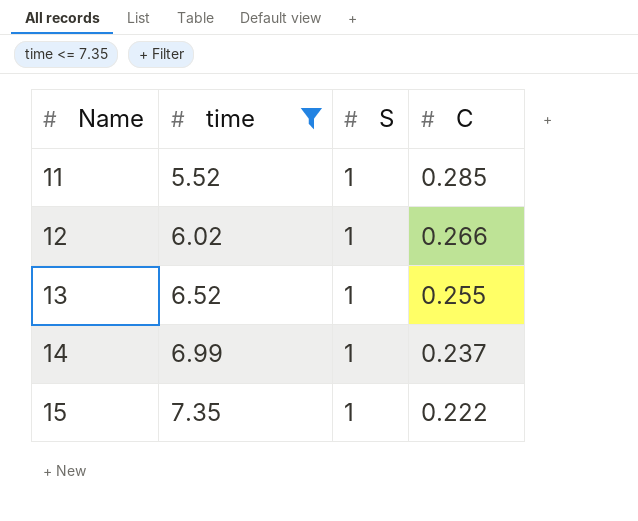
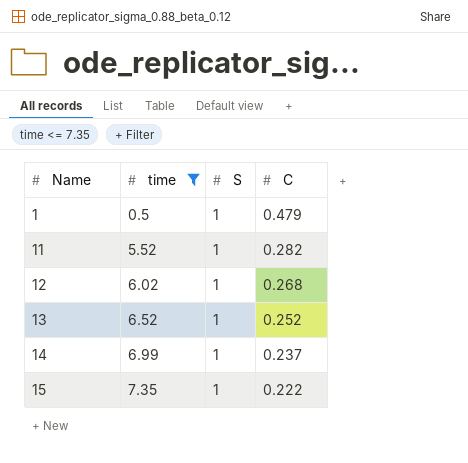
row 1: none -> 0.5 | 1 | 0.479
11 | C: 0.285 -> 0.282
12 | C: 0.266 -> 0.268
13 | C: 0.255 -> 0.252

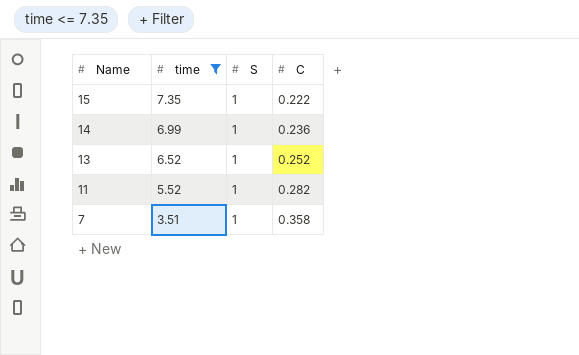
row order: Name ascending -> Name descending
row 1: 0.5 | 1 | 0.479 -> none
row 12: 6.02 | 1 | 0.268 -> none
14 | C: 0.237 -> 0.236
row 7: none -> 3.51 | 1 | 0.358

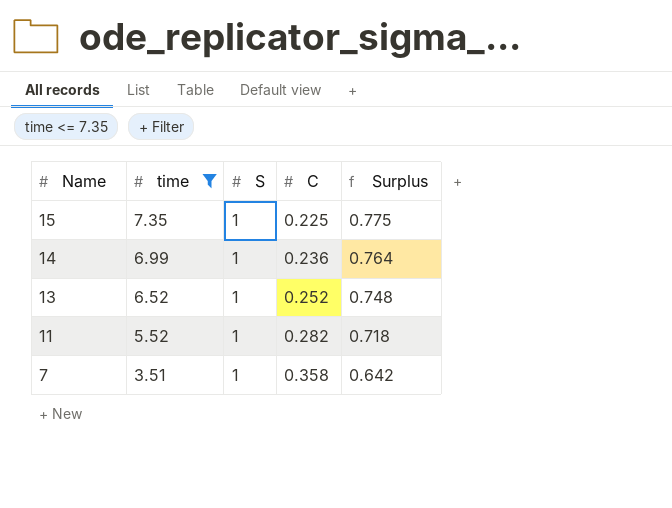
column Surplus | formula: none -> [S] - [C]
15 | C: 0.222 -> 0.225

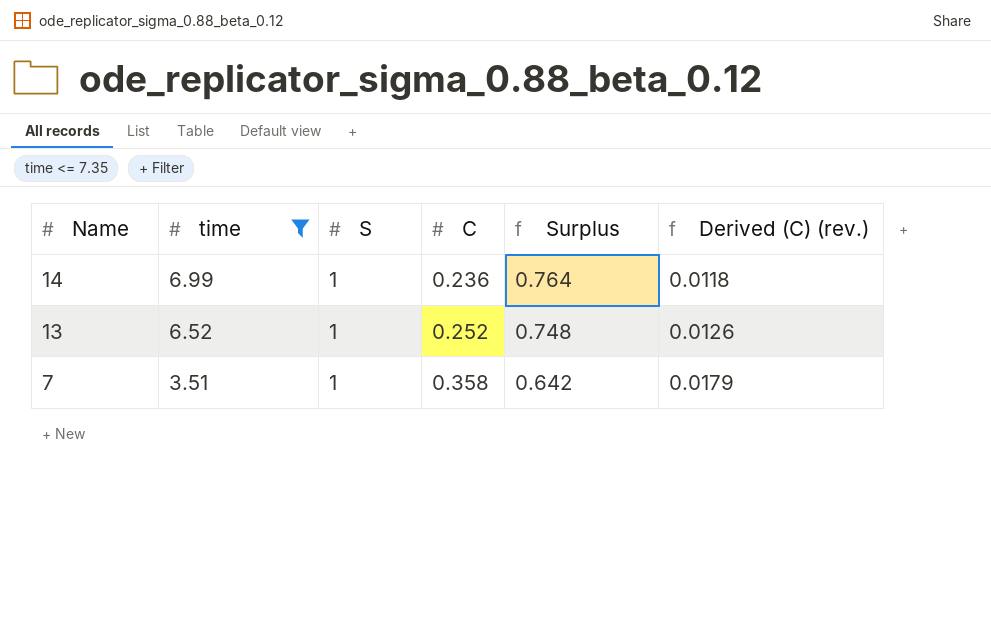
column Derived (C) (rev.) | formula: none -> [C] * 0.05
row 15: 7.35 | 1 | 0.225 | 0.775 -> none
row 11: 5.52 | 1 | 0.282 | 0.718 -> none

